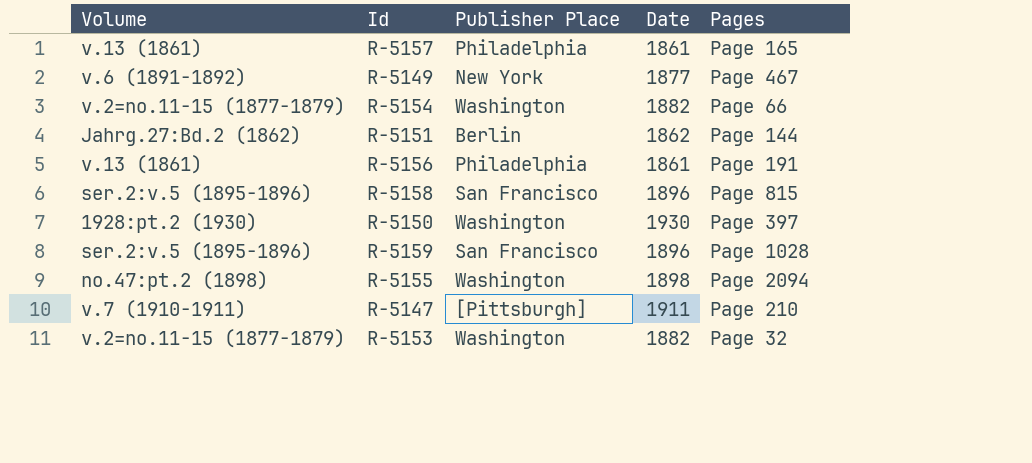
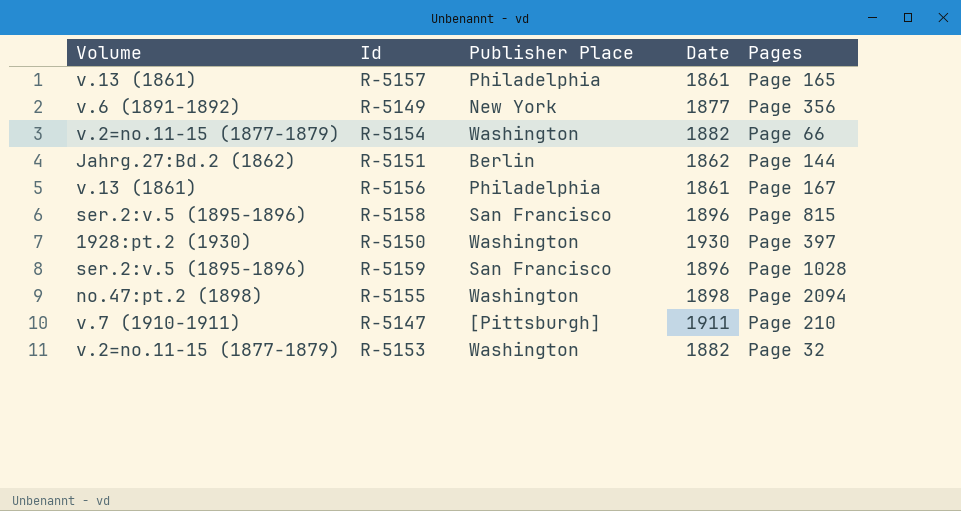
R-5149 | Pages: Page 467 -> Page 356
R-5156 | Pages: Page 191 -> Page 167

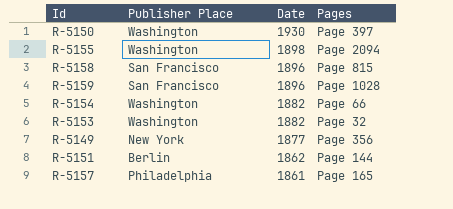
row order: none -> Date descending
column Volume | position: 1 -> none
row R-5156: v.13 (1861) | Philadelphia | 1861 | Page 167 -> none
row R-5147: v.7 (1910-1911) | [Pittsburgh] | 1911 | Page 210 -> none

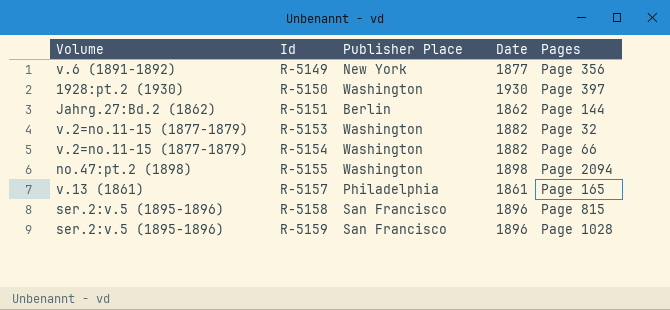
row order: Date descending -> Id ascending
column Volume | position: none -> 1

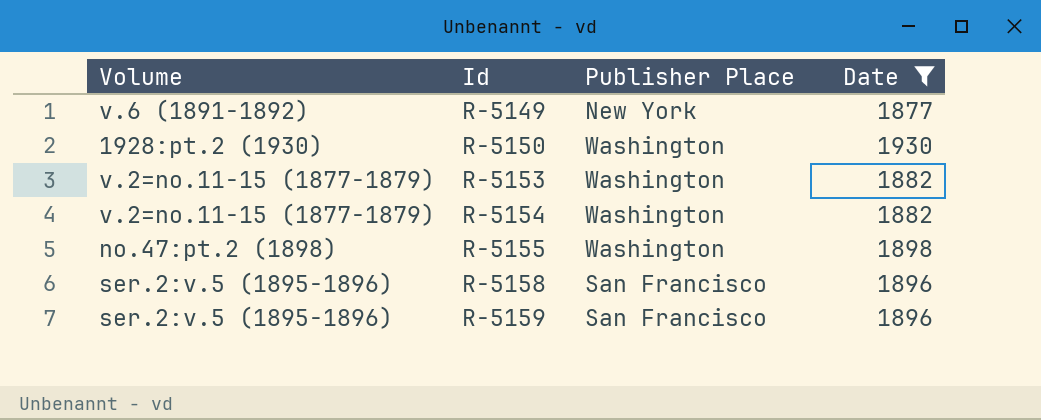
filter: none -> Date >= 1877
column Pages | position: 5 -> none

